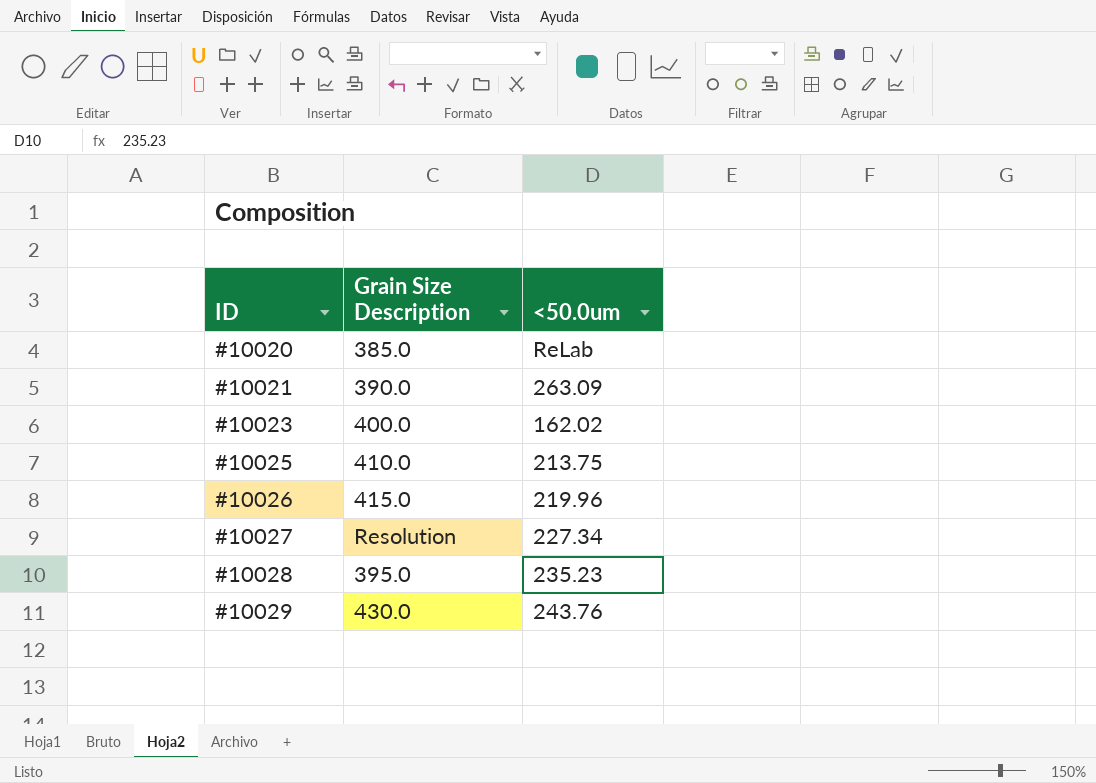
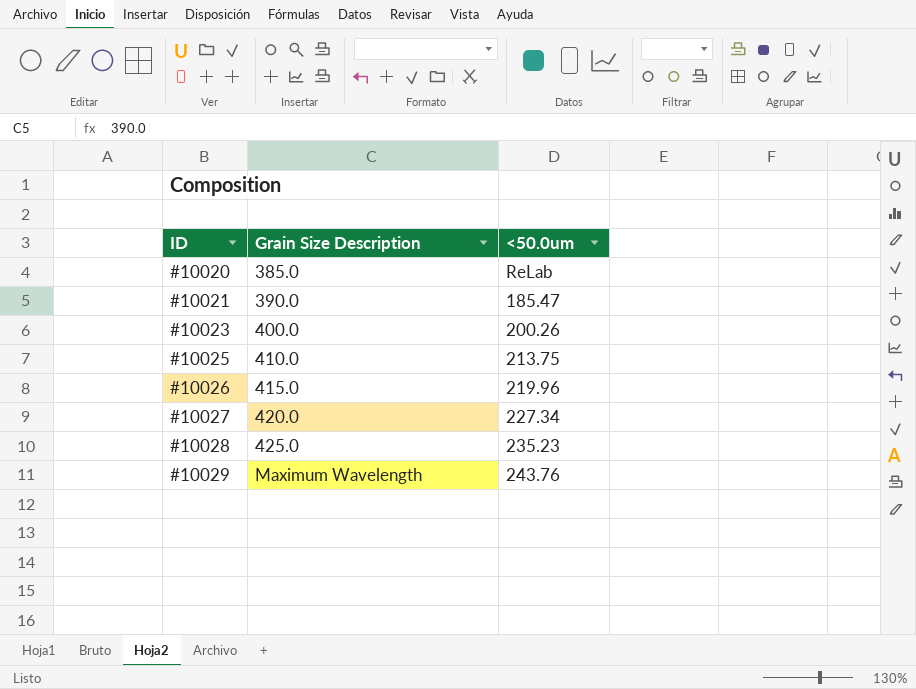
#10021 | <50.0um: 263.09 -> 185.47
#10023 | <50.0um: 162.02 -> 200.26
#10027 | Grain Size Description: Resolution -> 420.0
#10028 | Grain Size Description: 395.0 -> 425.0
#10029 | Grain Size Description: 430.0 -> Maximum Wavelength

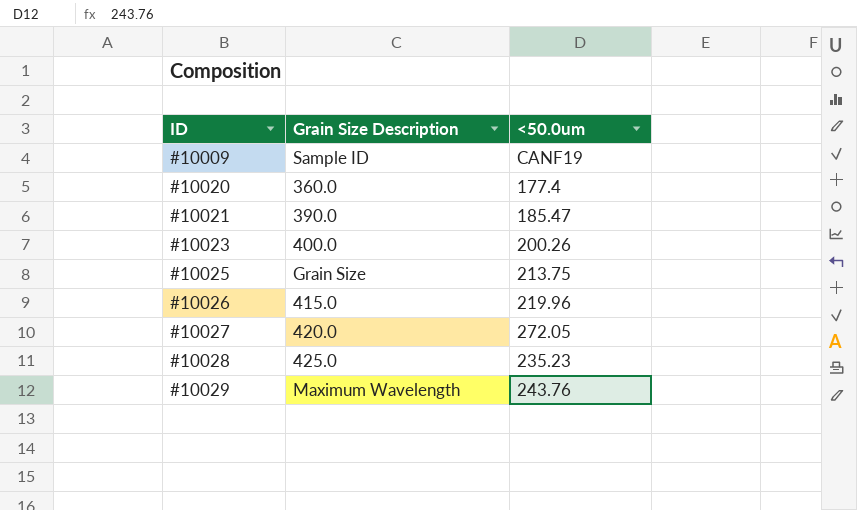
row #10009: none -> Sample ID | CANF19
#10020 | Grain Size Description: 385.0 -> 360.0
#10020 | <50.0um: ReLab -> 177.4
#10025 | Grain Size Description: 410.0 -> Grain Size
#10027 | <50.0um: 227.34 -> 272.05

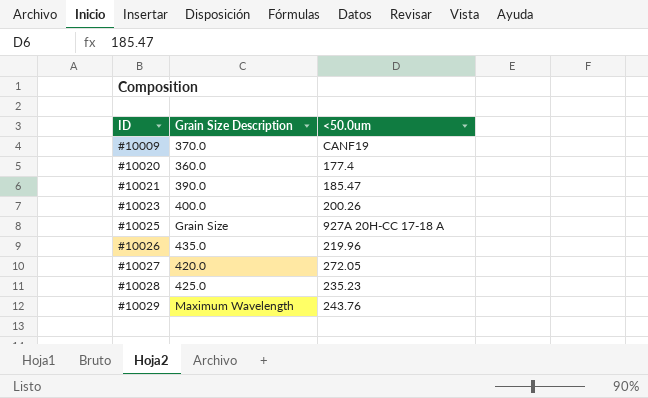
#10009 | Grain Size Description: Sample ID -> 370.0
#10025 | <50.0um: 213.75 -> 927A 20H-CC 17-18 A
#10026 | Grain Size Description: 415.0 -> 435.0

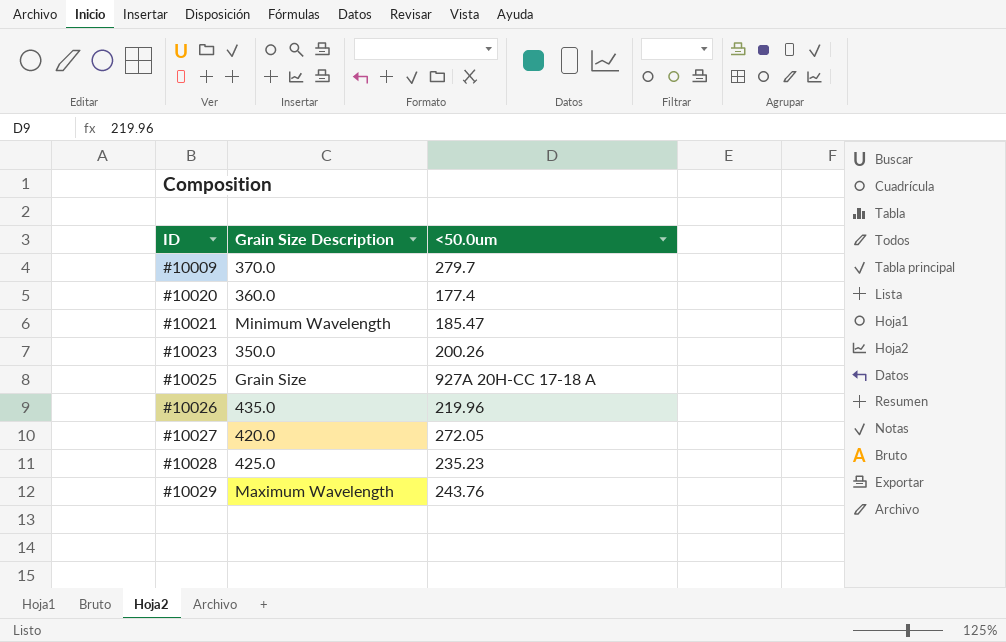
#10009 | <50.0um: CANF19 -> 279.7
#10021 | Grain Size Description: 390.0 -> Minimum Wavelength
#10023 | Grain Size Description: 400.0 -> 350.0

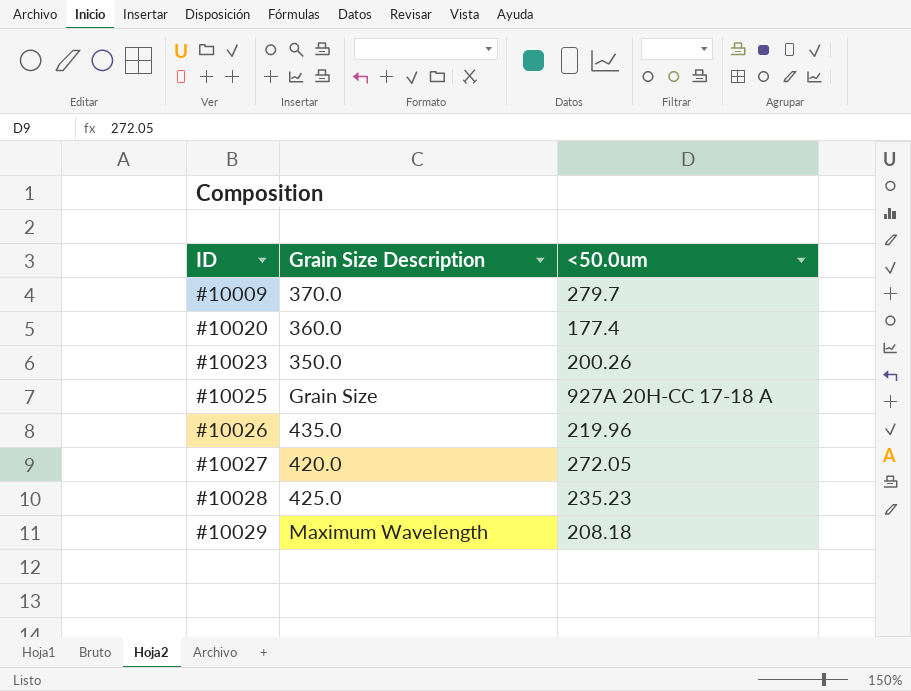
row #10021: Minimum Wavelength | 185.47 -> none
#10029 | <50.0um: 243.76 -> 208.18

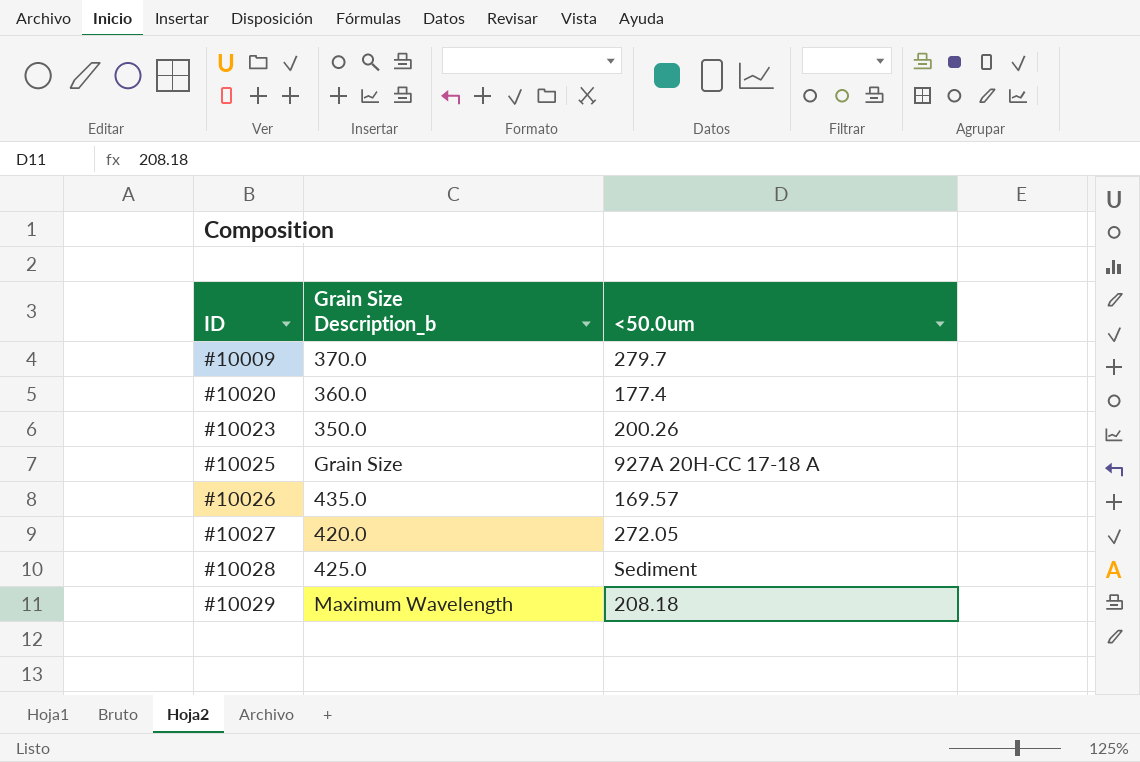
column name: Grain Size Description -> Grain Size Description_b
#10026 | <50.0um: 219.96 -> 169.57
#10028 | <50.0um: 235.23 -> Sediment

